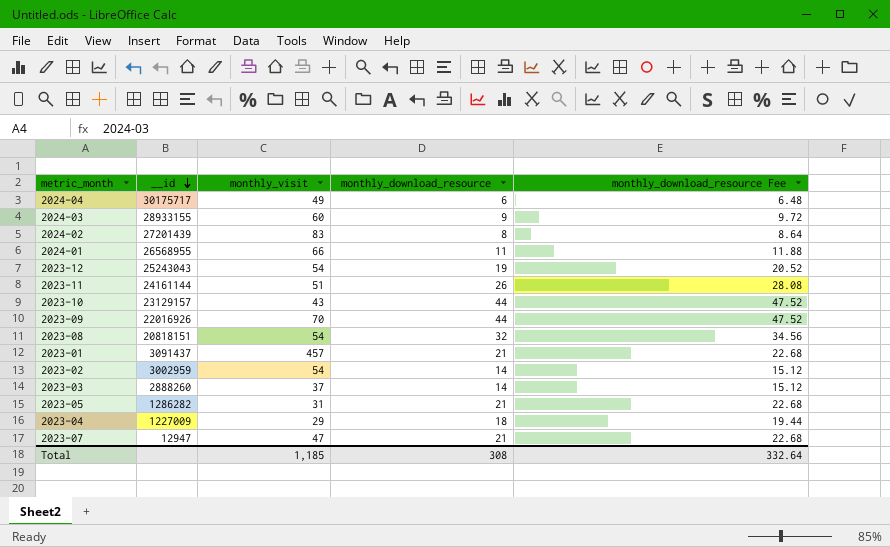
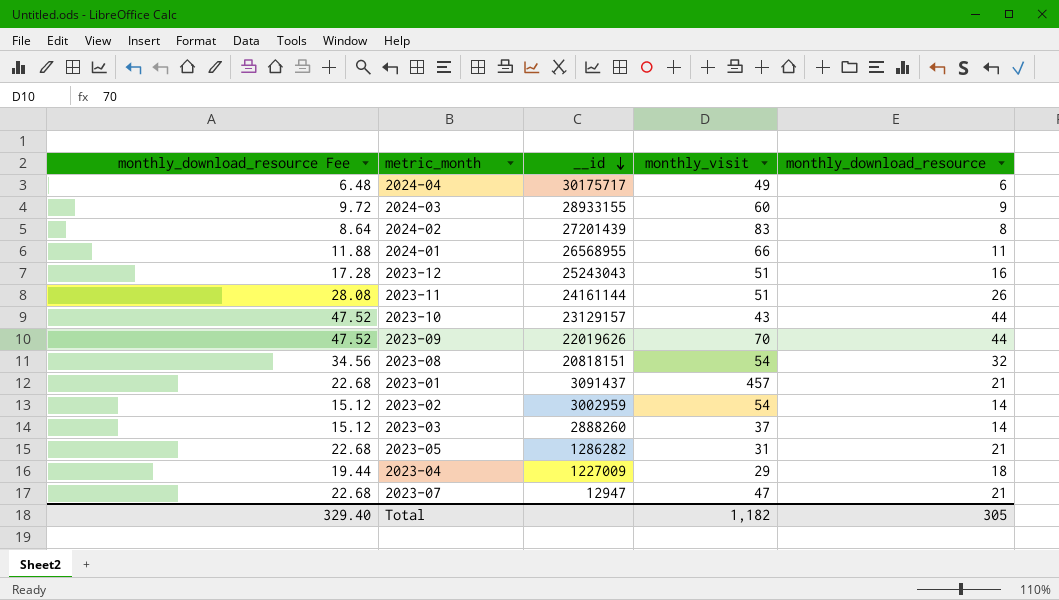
column monthly_download_resource Fee | position: 5 -> 1
2023-12 | monthly_download_resource Fee: 20.52 -> 17.28
2023-12 | monthly_visit: 54 -> 51
2023-12 | monthly_download_resource: 19 -> 16
2023-09 | __id: 22016926 -> 22019626
Total | monthly_download_resource Fee: 332.64 -> 329.40
Total | monthly_visit: 1,185 -> 1,182
Total | monthly_download_resource: 308 -> 305

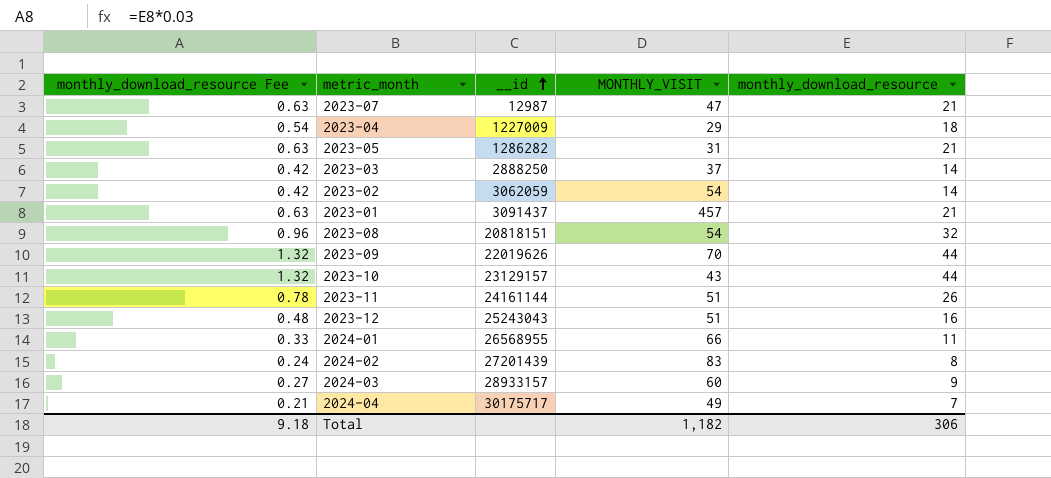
row order: __id descending -> __id ascending
column monthly_download_resource Fee | formula: [monthly_download_resource] * 1.08 -> [monthly_download_resource] * 0.03
column name: monthly_visit -> MONTHLY_VISIT
2023-07 | __id: 12947 -> 12987
2023-03 | __id: 2888260 -> 2888250
2023-02 | __id: 3002959 -> 3062059
2024-03 | __id: 28933155 -> 28933157
2024-04 | monthly_download_resource: 6 -> 7
Total | monthly_download_resource Fee: 329.40 -> 9.18
Total | monthly_download_resource: 305 -> 306

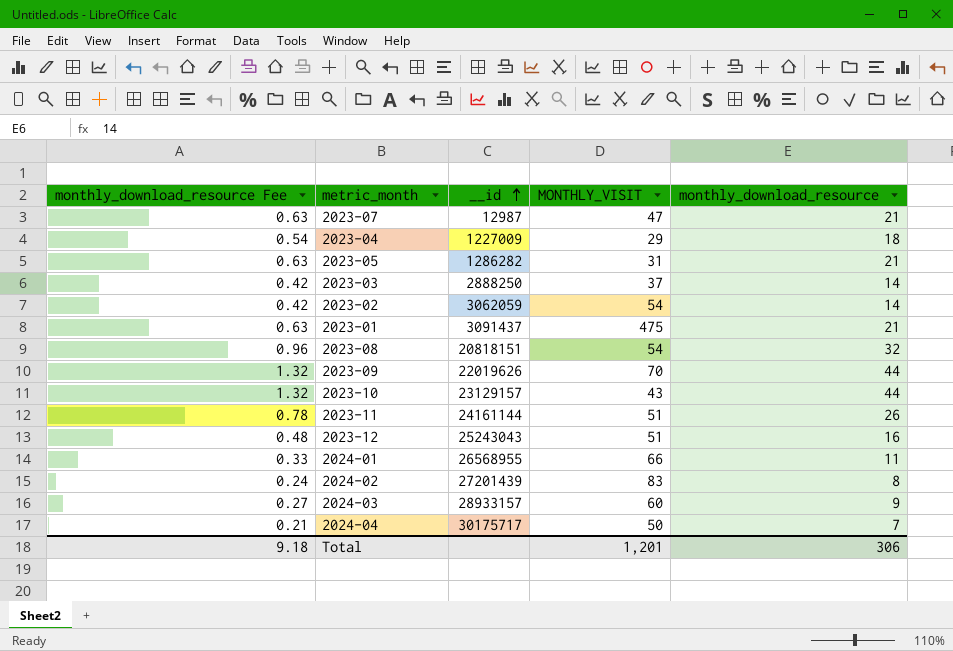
2023-01 | MONTHLY_VISIT: 457 -> 475
2024-04 | MONTHLY_VISIT: 49 -> 50
Total | MONTHLY_VISIT: 1,182 -> 1,201

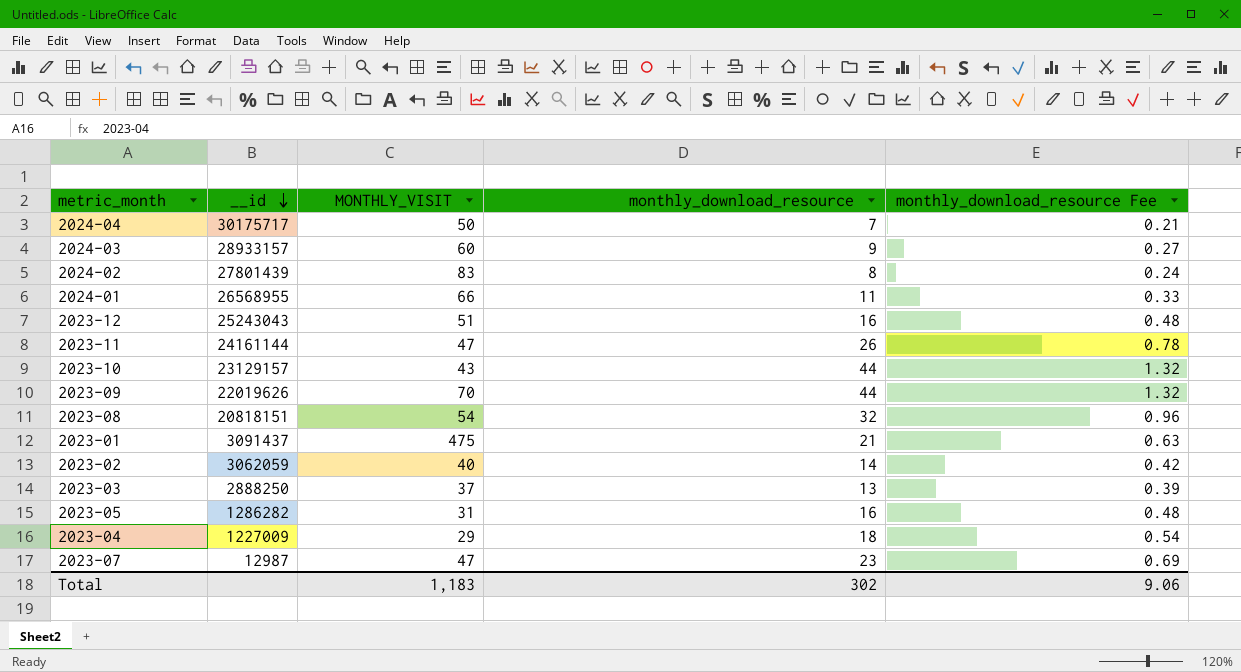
row order: __id ascending -> __id descending
column monthly_download_resource Fee | position: 1 -> 5
2024-02 | __id: 27201439 -> 27801439
2023-11 | MONTHLY_VISIT: 51 -> 47
2023-02 | MONTHLY_VISIT: 54 -> 40
2023-03 | monthly_download_resource: 14 -> 13
2023-03 | monthly_download_resource Fee: 0.42 -> 0.39
2023-05 | monthly_download_resource: 21 -> 16
2023-05 | monthly_download_resource Fee: 0.63 -> 0.48
2023-07 | monthly_download_resource: 21 -> 23
2023-07 | monthly_download_resource Fee: 0.63 -> 0.69
Total | MONTHLY_VISIT: 1,201 -> 1,183
Total | monthly_download_resource: 306 -> 302
Total | monthly_download_resource Fee: 9.18 -> 9.06

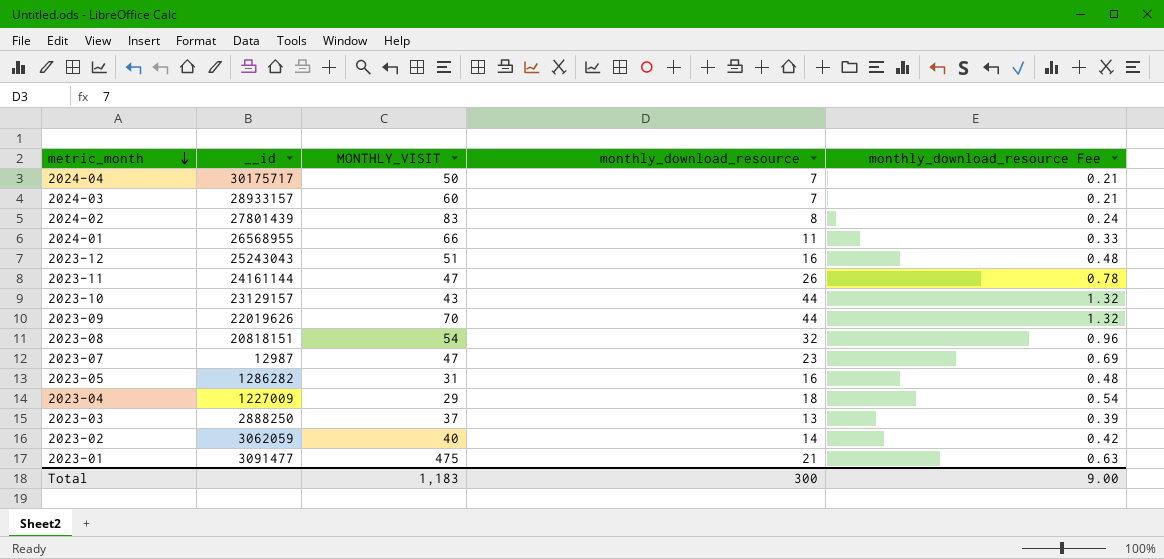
row order: __id descending -> metric_month descending
2024-03 | monthly_download_resource: 9 -> 7
2024-03 | monthly_download_resource Fee: 0.27 -> 0.21
2023-01 | __id: 3091437 -> 3091477
Total | monthly_download_resource: 302 -> 300
Total | monthly_download_resource Fee: 9.06 -> 9.00

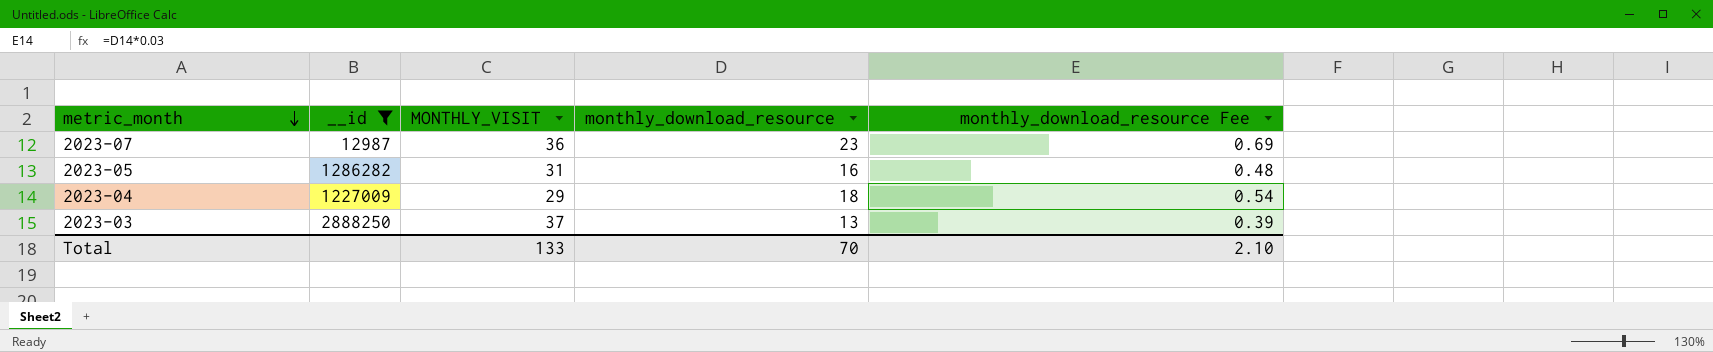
filter: none -> __id <= 2888250
2023-07 | MONTHLY_VISIT: 47 -> 36
Total | MONTHLY_VISIT: 1,183 -> 133
Total | monthly_download_resource: 300 -> 70
Total | monthly_download_resource Fee: 9.00 -> 2.10

